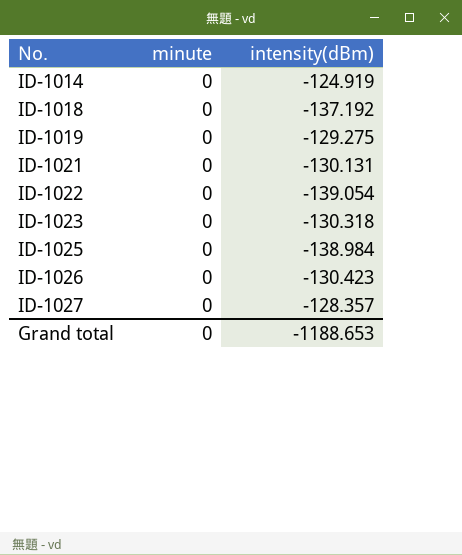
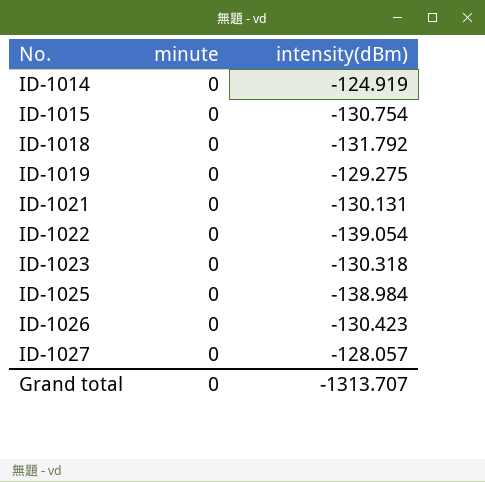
row ID-1015: none -> 0 | -130.754
ID-1018 | intensity(dBm): -137.192 -> -131.792
ID-1027 | intensity(dBm): -128.357 -> -128.057
Grand total | intensity(dBm): -1188.653 -> -1313.707

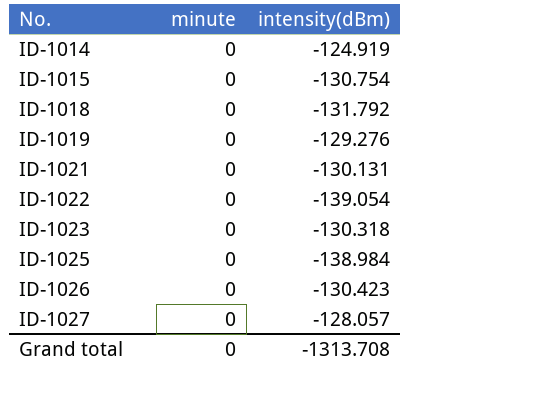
ID-1019 | intensity(dBm): -129.275 -> -129.276
Grand total | intensity(dBm): -1313.707 -> -1313.708

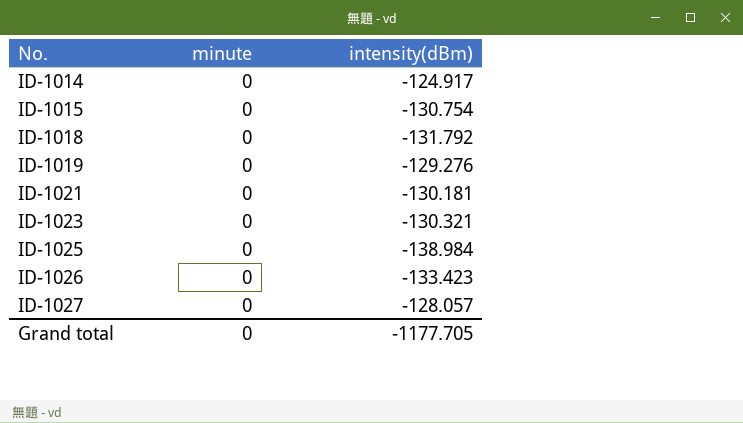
row ID-1022: 0 | -139.054 -> none
ID-1014 | intensity(dBm): -124.919 -> -124.917
ID-1021 | intensity(dBm): -130.131 -> -130.181
ID-1023 | intensity(dBm): -130.318 -> -130.321
ID-1026 | intensity(dBm): -130.423 -> -133.423
Grand total | intensity(dBm): -1313.708 -> -1177.705

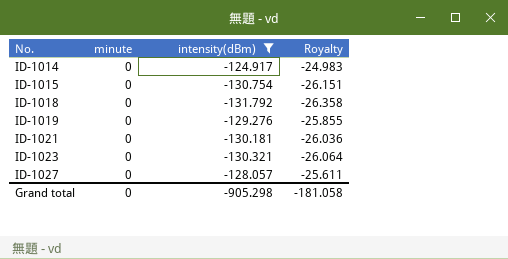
filter: none -> intensity(dBm) >= -131.792
column Royalty | formula: none -> [intensity(dBm)] * 0.2
Grand total | intensity(dBm): -1177.705 -> -905.298

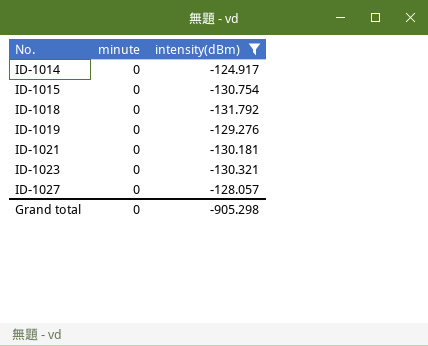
column Royalty | formula: [intensity(dBm)] * 0.2 -> none

